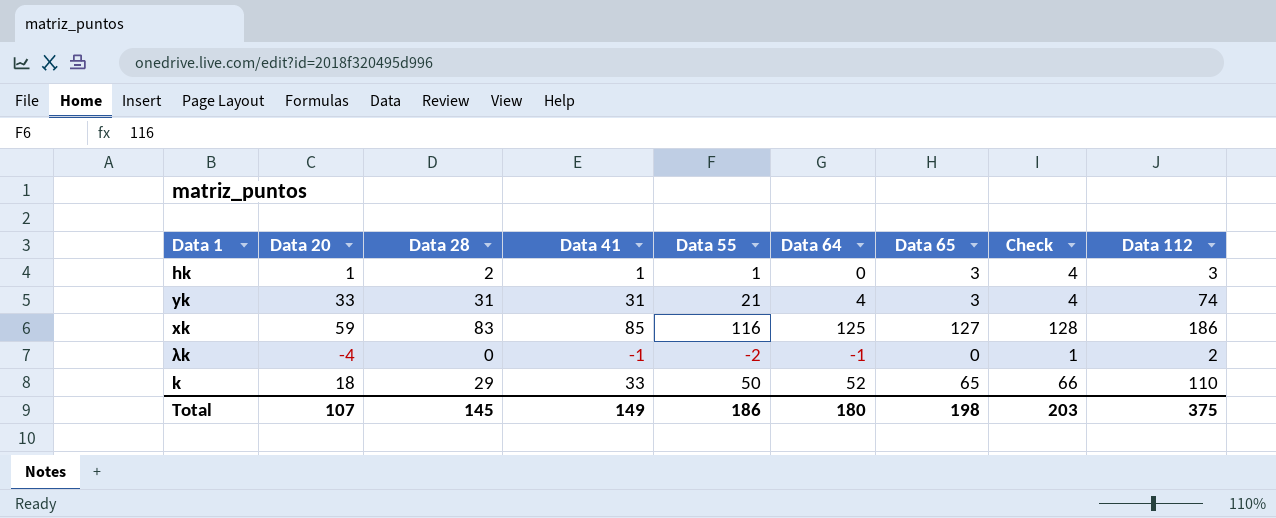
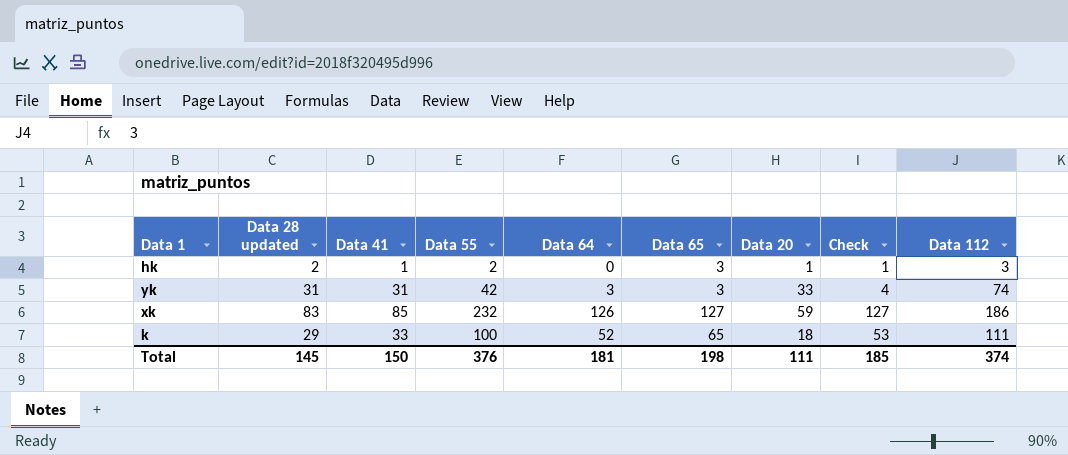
column name: Data 28 -> Data 28 updated
column Data 20 | position: 2 -> 7
column Check | formula: [Data 65] + 1 -> [Data 64] + 1
row λk: -4 | 0 | -1 | -2 | -1 | 0 | 1 | 2 -> none
hk | Data 55: 1 -> 2
yk | Data 55: 21 -> 42
yk | Data 64: 4 -> 3
xk | Data 55: 116 -> 232
xk | Data 64: 125 -> 126
k | Data 55: 50 -> 100
k | Data 112: 110 -> 111
Total | Data 41: 149 -> 150
Total | Data 55: 186 -> 376
Total | Data 64: 180 -> 181
Total | Data 20: 107 -> 111
Total | Check: 203 -> 185
Total | Data 112: 375 -> 374

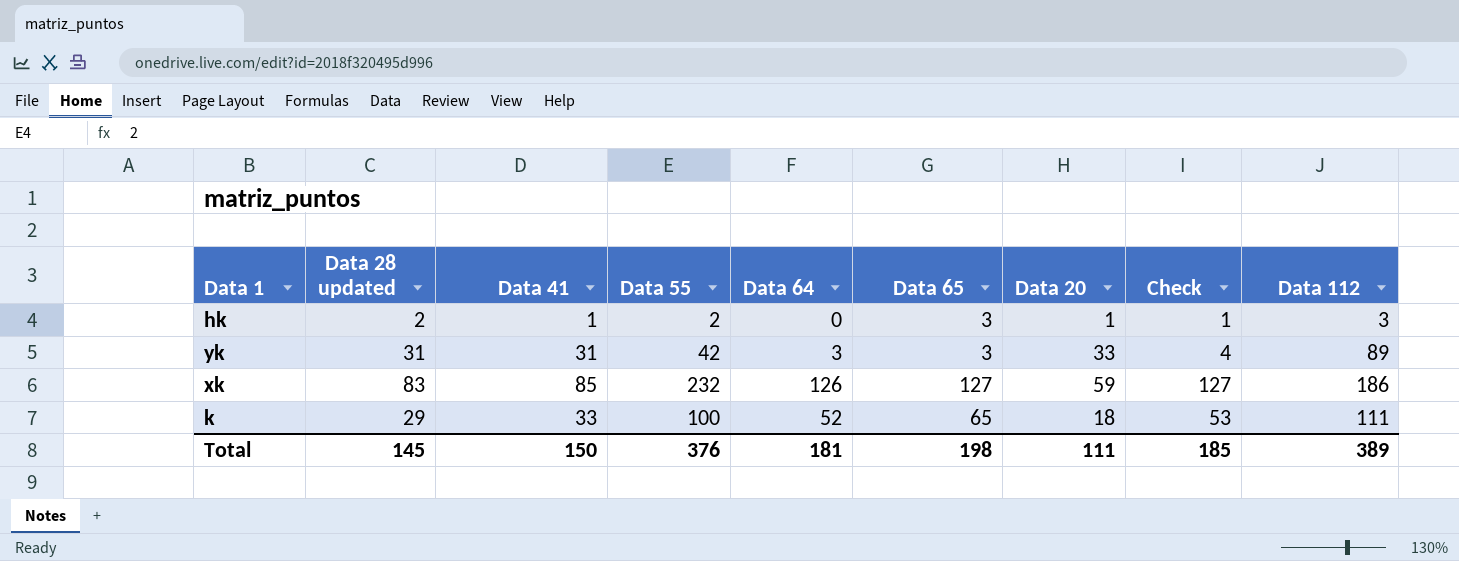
yk | Data 112: 74 -> 89
Total | Data 112: 374 -> 389

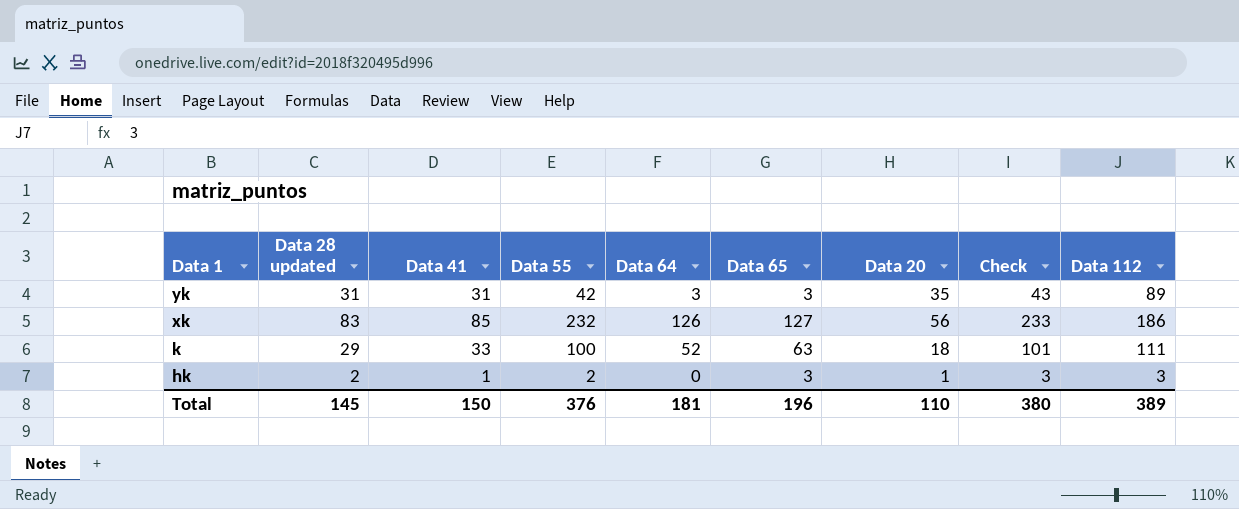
row order: none -> Data 1 descending
column Check | formula: [Data 64] + 1 -> [Data 55] + 1
yk | Data 20: 33 -> 35
xk | Data 20: 59 -> 56
k | Data 65: 65 -> 63
Total | Data 65: 198 -> 196
Total | Data 20: 111 -> 110
Total | Check: 185 -> 380

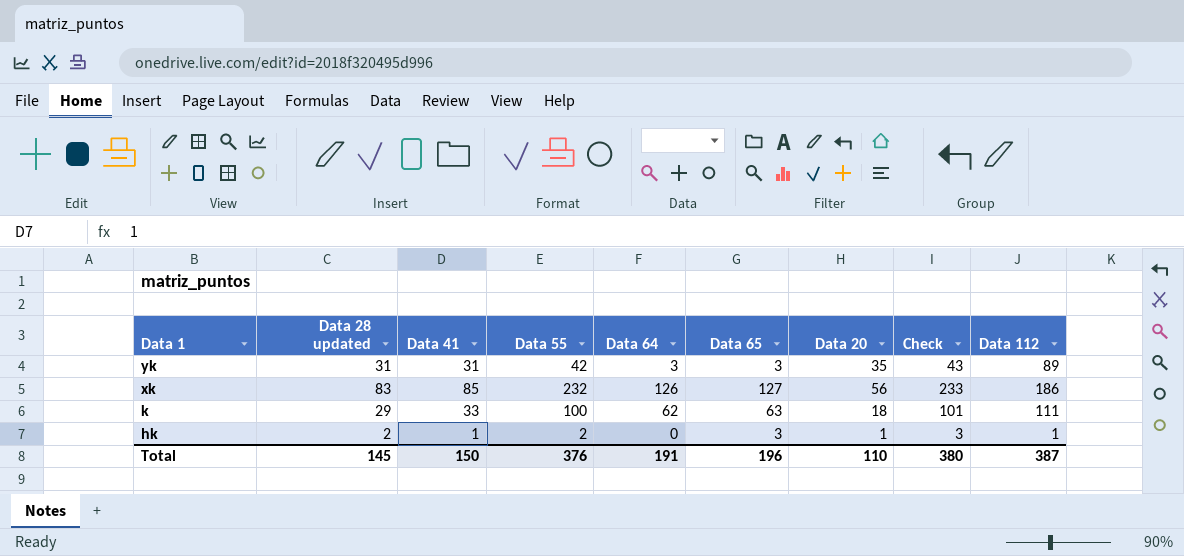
k | Data 64: 52 -> 62
hk | Data 112: 3 -> 1
Total | Data 64: 181 -> 191
Total | Data 112: 389 -> 387

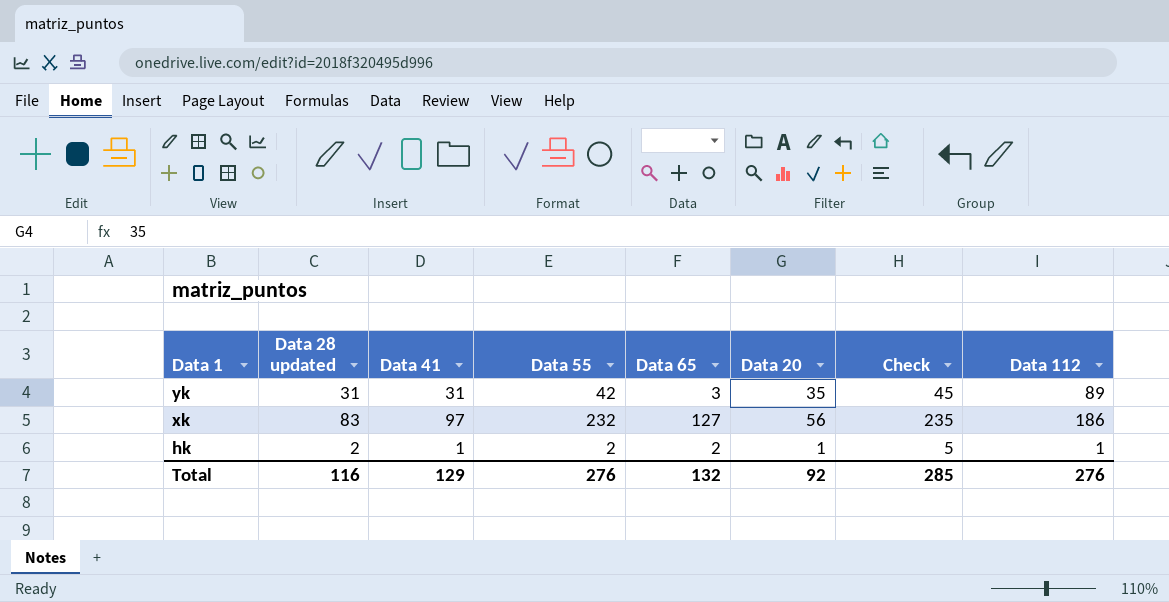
column Data 64 | position: 5 -> none
column Check | formula: [Data 55] + 1 -> [Data 55] + 3
row k: 29 | 33 | 100 | 62 | 63 | 18 | 101 | 111 -> none
xk | Data 41: 85 -> 97
hk | Data 65: 3 -> 2
Total | Data 28 updated: 145 -> 116
Total | Data 41: 150 -> 129
Total | Data 55: 376 -> 276
Total | Data 65: 196 -> 132
Total | Data 20: 110 -> 92
Total | Check: 380 -> 285
Total | Data 112: 387 -> 276

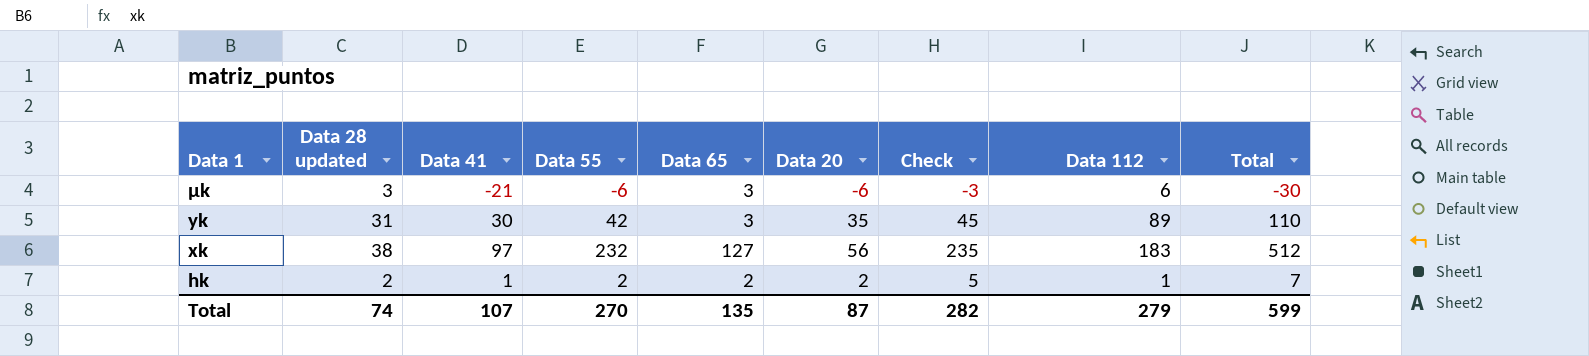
column Total | formula: none -> [Data 41] + [Data 55] + [Data 65] + [Data 20]
row μk: none -> 3 | -21 | -6 | 3 | -6 | -3 | 6 | -30
yk | Data 41: 31 -> 30
xk | Data 28 updated: 83 -> 38
xk | Data 112: 186 -> 183
hk | Data 20: 1 -> 2
Total | Data 28 updated: 116 -> 74
Total | Data 41: 129 -> 107
Total | Data 55: 276 -> 270
Total | Data 65: 132 -> 135
Total | Data 20: 92 -> 87
Total | Check: 285 -> 282
Total | Data 112: 276 -> 279

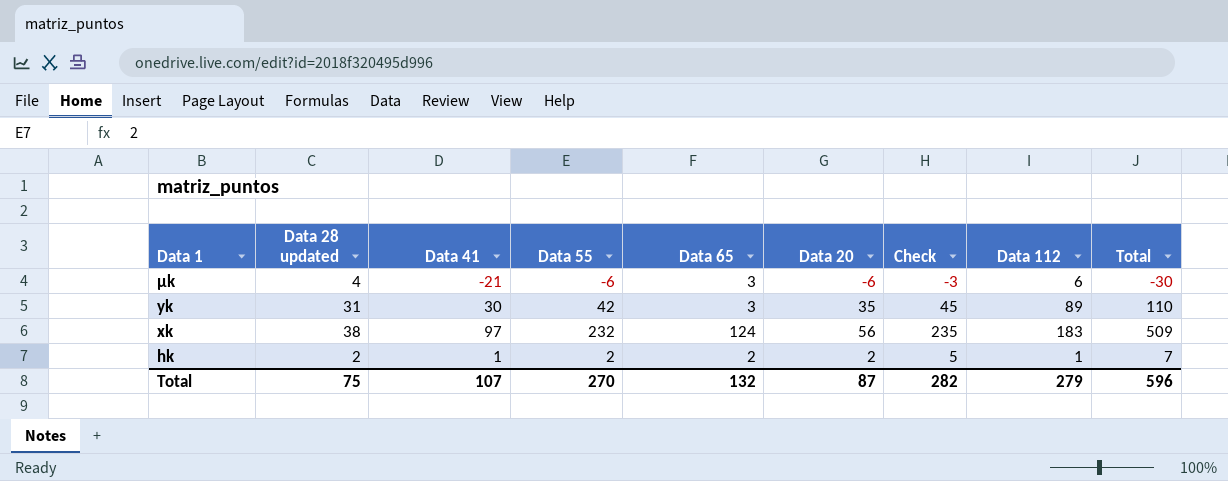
μk | Data 28 updated: 3 -> 4
xk | Data 65: 127 -> 124
xk | Total: 512 -> 509
Total | Data 28 updated: 74 -> 75
Total | Data 65: 135 -> 132
Total | Total: 599 -> 596

